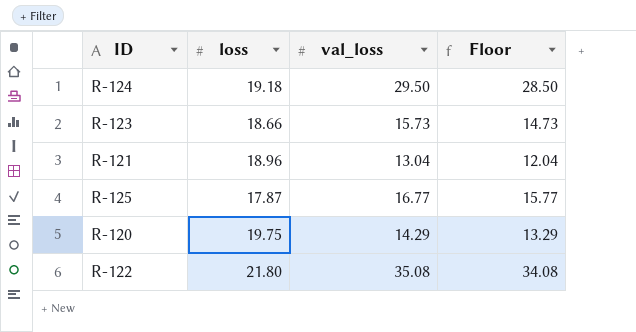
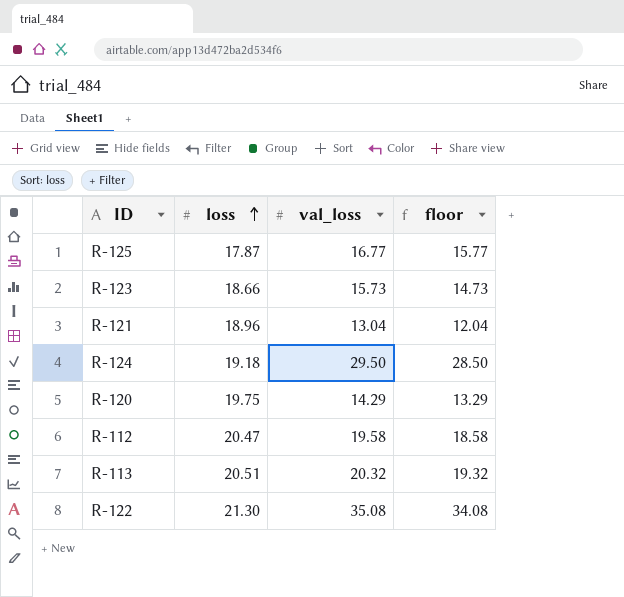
row order: none -> loss ascending
column name: Floor -> floor
row R-112: none -> 20.47 | 19.58 | 18.58
row R-113: none -> 20.51 | 20.32 | 19.32
R-122 | loss: 21.80 -> 21.30

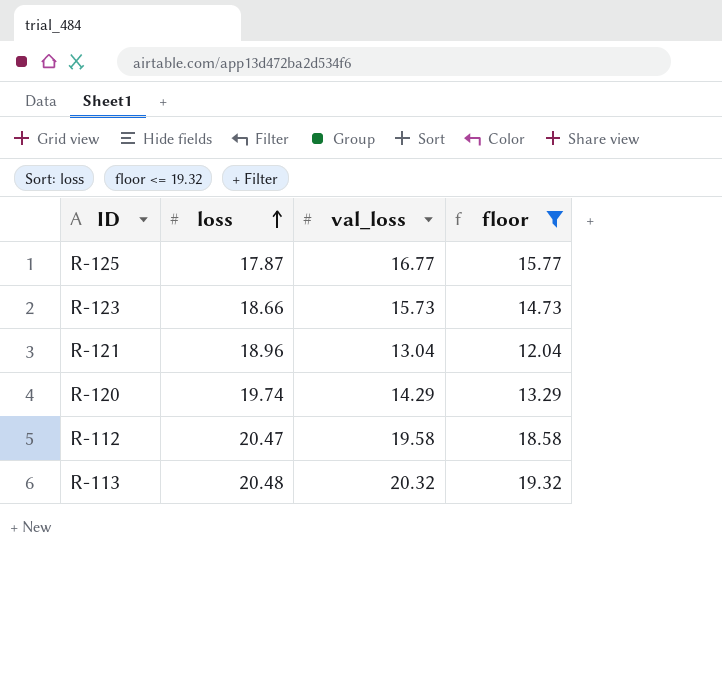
filter: none -> floor <= 19.32
R-120 | loss: 19.75 -> 19.74
R-113 | loss: 20.51 -> 20.48

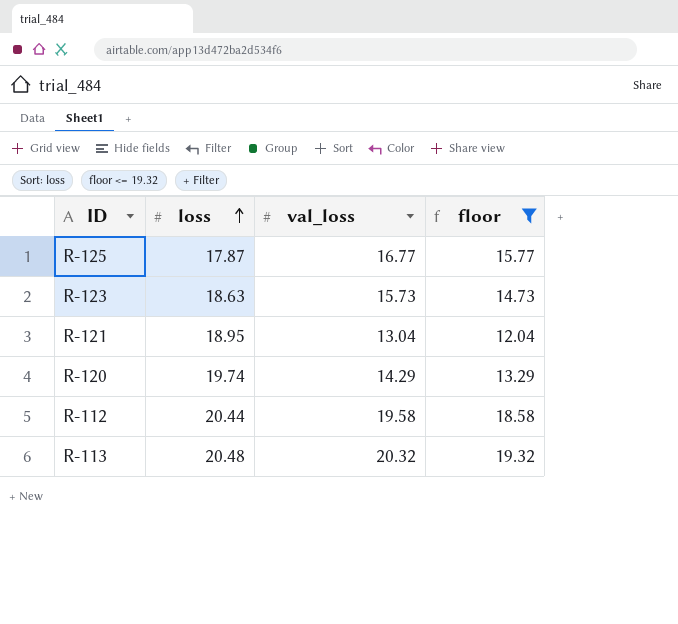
R-123 | loss: 18.66 -> 18.63
R-121 | loss: 18.96 -> 18.95
R-112 | loss: 20.47 -> 20.44

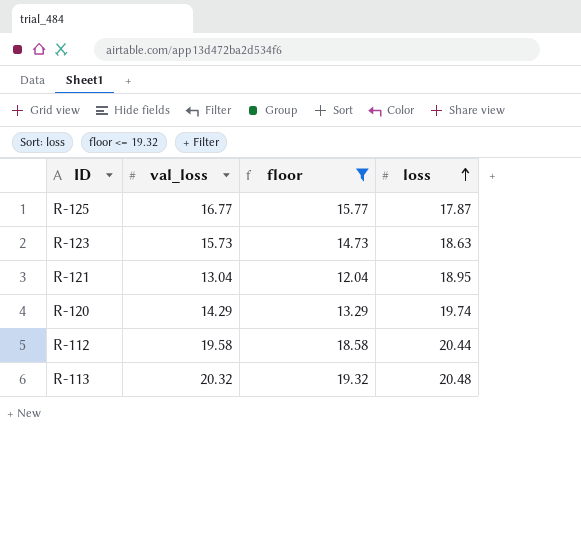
column loss | position: 2 -> 4

